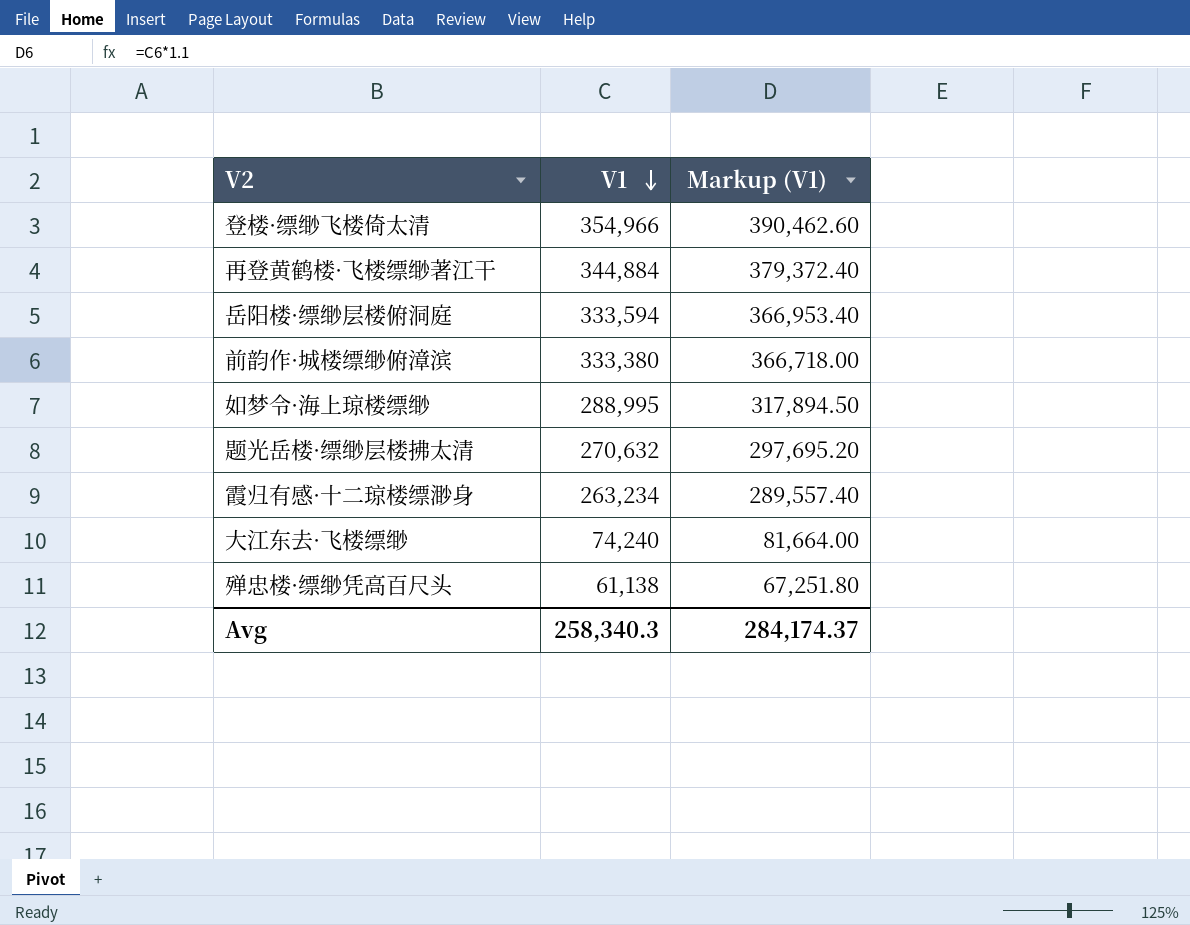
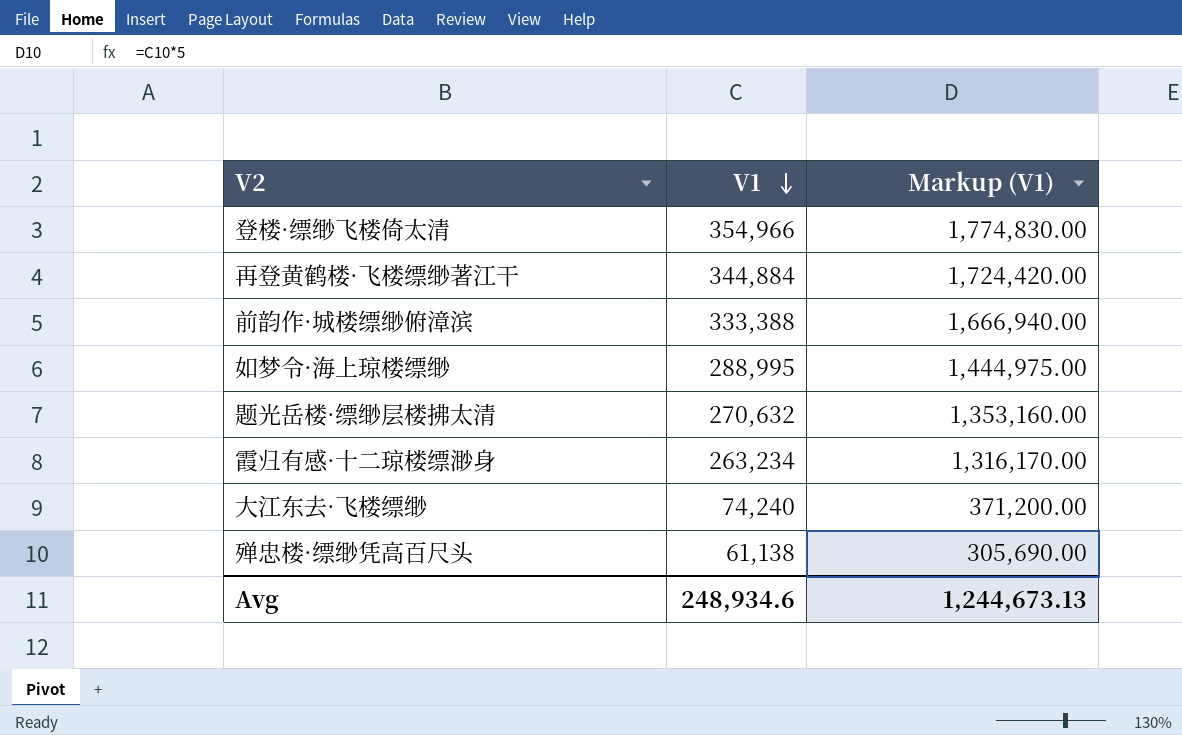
column Markup (V1) | formula: [V1] * 1.1 -> [V1] * 5
row 岳阳楼·缥缈层楼俯洞庭: 333,594 | 366,953.40 -> none
前韵作·城楼缥缈俯漳滨 | V1: 333,380 -> 333,388
Avg | V1: 258,340.3 -> 248,934.6
Avg | Markup (V1): 284,174.37 -> 1,244,673.13

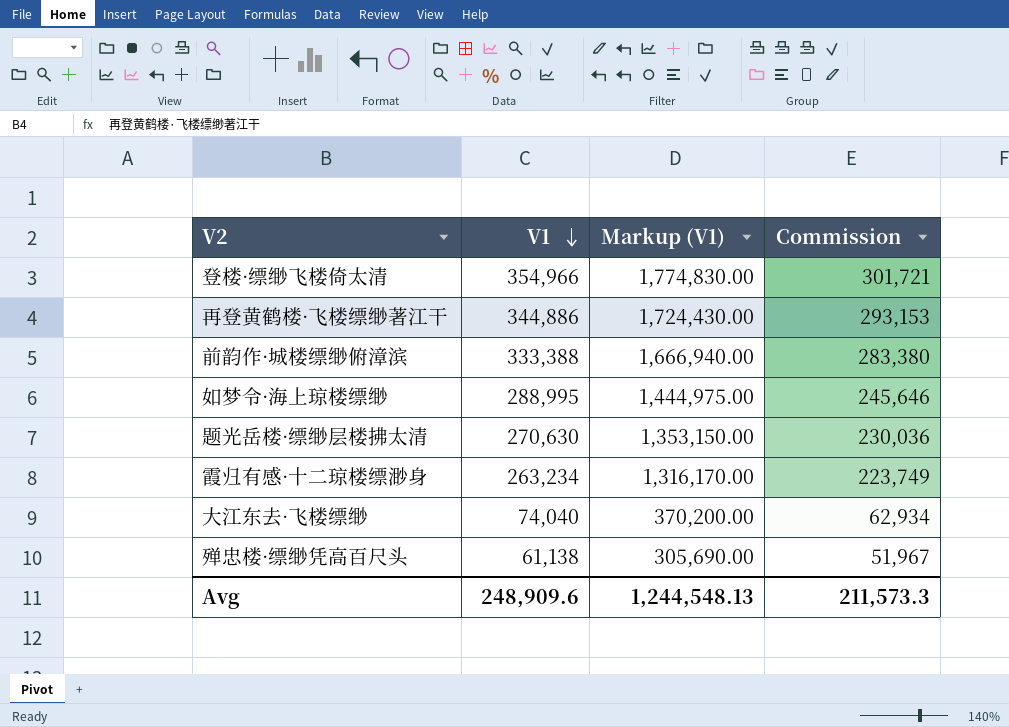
column Commission | formula: none -> [V1] * 0.85
再登黄鹤楼·飞楼缥缈著江干 | V1: 344,884 -> 344,886
再登黄鹤楼·飞楼缥缈著江干 | Markup (V1): 1,724,420.00 -> 1,724,430.00
题光岳楼·缥缈层楼拂太清 | V1: 270,632 -> 270,630
题光岳楼·缥缈层楼拂太清 | Markup (V1): 1,353,160.00 -> 1,353,150.00
大江东去·飞楼缥缈 | V1: 74,240 -> 74,040
大江东去·飞楼缥缈 | Markup (V1): 371,200.00 -> 370,200.00
Avg | V1: 248,934.6 -> 248,909.6
Avg | Markup (V1): 1,244,673.13 -> 1,244,548.13

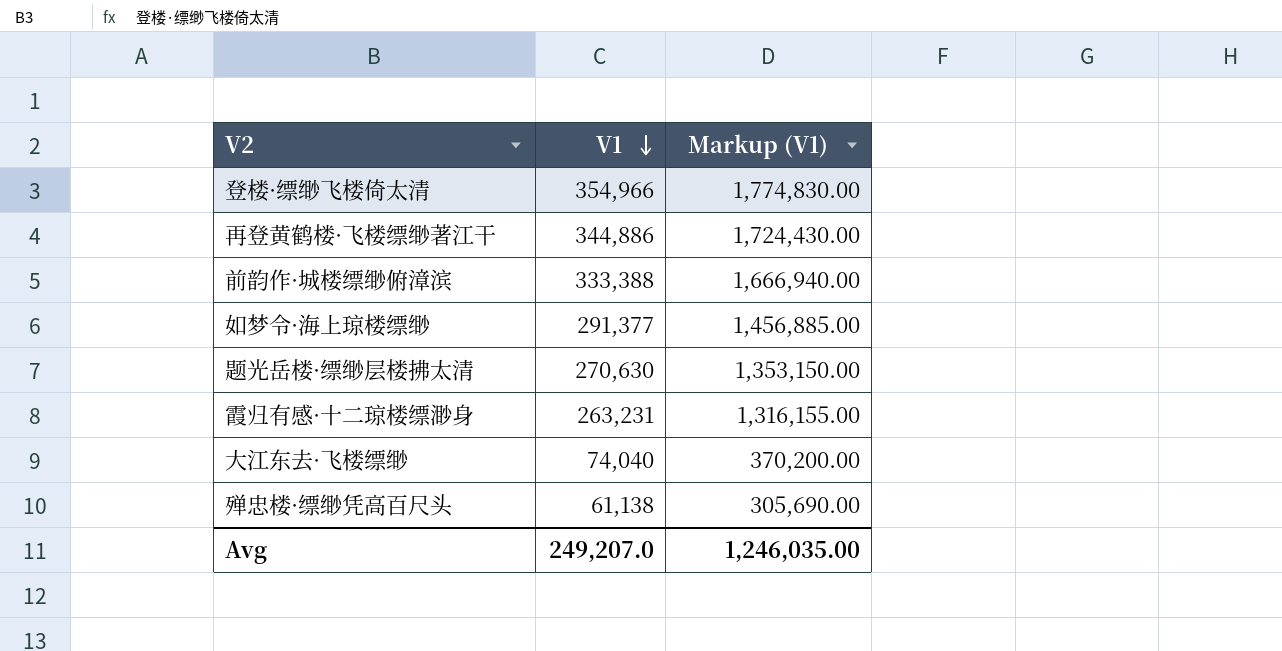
column Commission | formula: [V1] * 0.85 -> none
如梦令·海上琼楼缥缈 | V1: 288,995 -> 291,377
如梦令·海上琼楼缥缈 | Markup (V1): 1,444,975.00 -> 1,456,885.00
霞归有感·十二琼楼缥渺身 | V1: 263,234 -> 263,231
霞归有感·十二琼楼缥渺身 | Markup (V1): 1,316,170.00 -> 1,316,155.00
Avg | V1: 248,909.6 -> 249,207.0
Avg | Markup (V1): 1,244,548.13 -> 1,246,035.00

